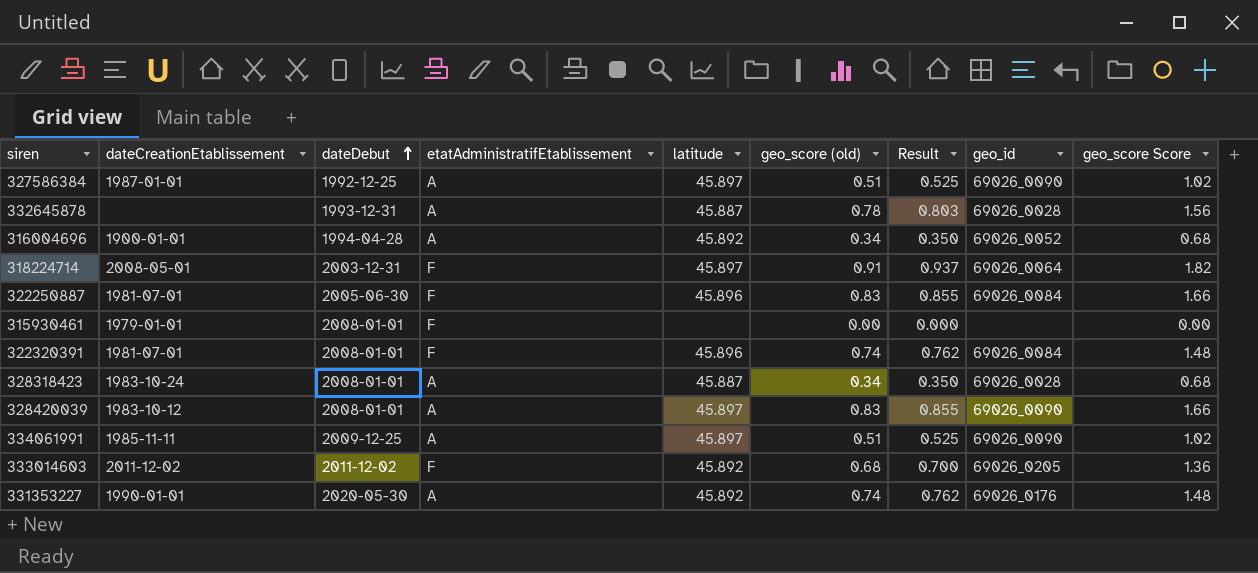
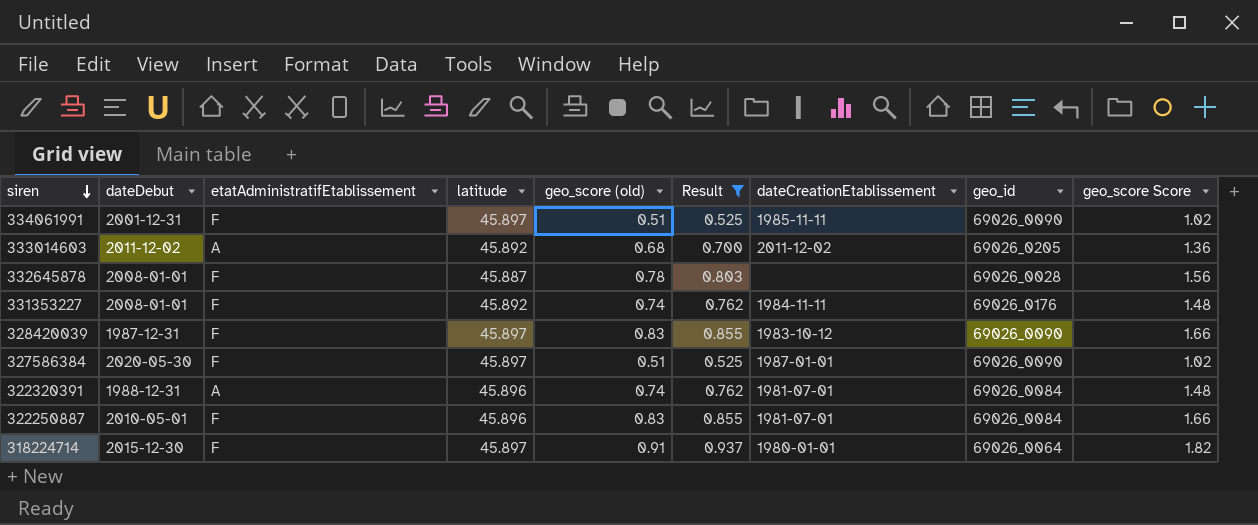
filter: none -> Result >= 0.525
row order: dateDebut ascending -> siren descending
column dateCreationEtablissement | position: 2 -> 7
334061991 | dateDebut: 2009-12-25 -> 2001-12-31
334061991 | etatAdministratifEtablissement: A -> F
333014603 | etatAdministratifEtablissement: F -> A
332645878 | dateDebut: 1993-12-31 -> 2008-01-01
332645878 | etatAdministratifEtablissement: A -> F
331353227 | dateDebut: 2020-05-30 -> 2008-01-01
331353227 | etatAdministratifEtablissement: A -> F
331353227 | dateCreationEtablissement: 1990-01-01 -> 1984-11-11
328420039 | dateDebut: 2008-01-01 -> 1987-12-31
328420039 | etatAdministratifEtablissement: A -> F
327586384 | dateDebut: 1992-12-25 -> 2020-05-30
327586384 | etatAdministratifEtablissement: A -> F
322320391 | dateDebut: 2008-01-01 -> 1988-12-31
322320391 | etatAdministratifEtablissement: F -> A
322250887 | dateDebut: 2005-06-30 -> 2010-05-01
318224714 | dateDebut: 2003-12-31 -> 2015-12-30
318224714 | dateCreationEtablissement: 2008-05-01 -> 1980-01-01

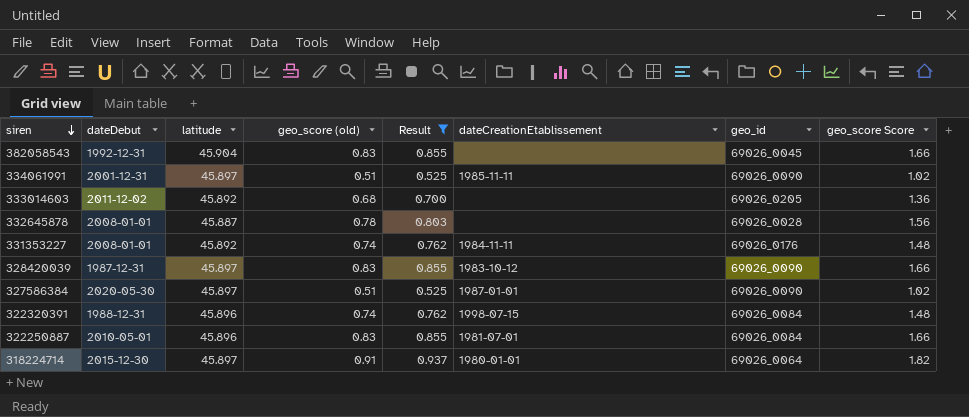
column etatAdministratifEtablissement | position: 3 -> none
row 382058543: none -> 1992-12-31 | 45.904 | 0.83 | 0.855 | none | 69026_0045 | 1.66
333014603 | dateCreationEtablissement: 2011-12-02 -> none
322320391 | dateCreationEtablissement: 1981-07-01 -> 1998-07-15

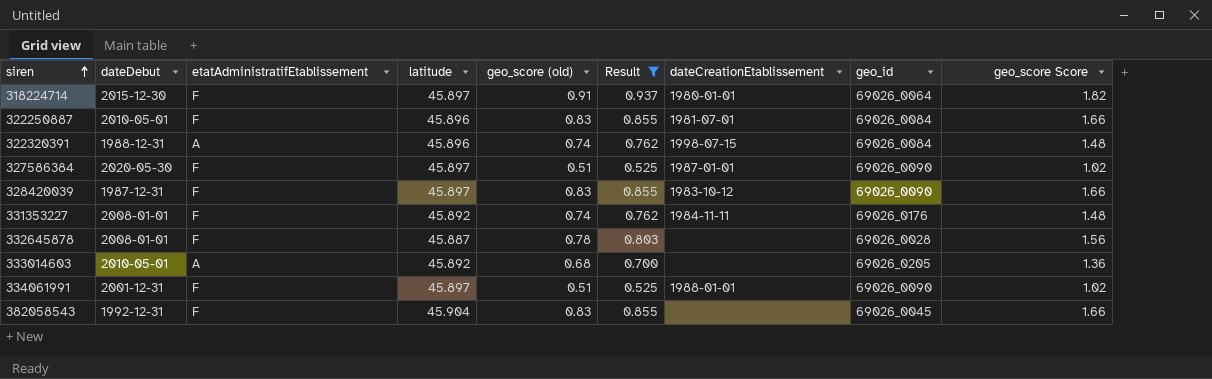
row order: siren descending -> siren ascending
column etatAdministratifEtablissement | position: none -> 3
333014603 | dateDebut: 2011-12-02 -> 2010-05-01
334061991 | dateCreationEtablissement: 1985-11-11 -> 1988-01-01

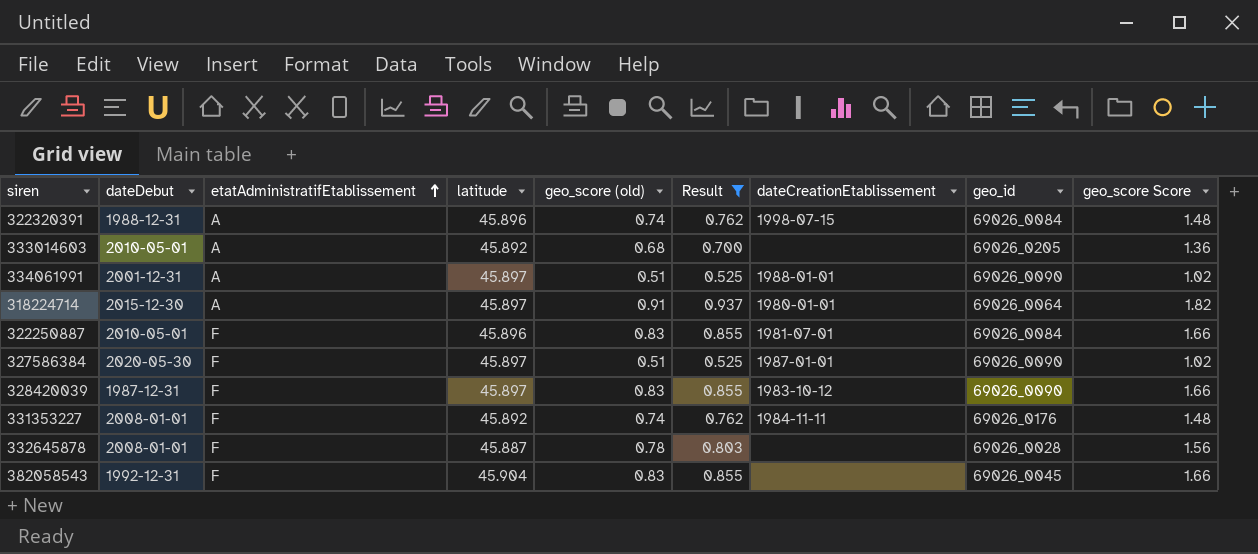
row order: siren ascending -> etatAdministratifEtablissement ascending
334061991 | etatAdministratifEtablissement: F -> A
318224714 | etatAdministratifEtablissement: F -> A

